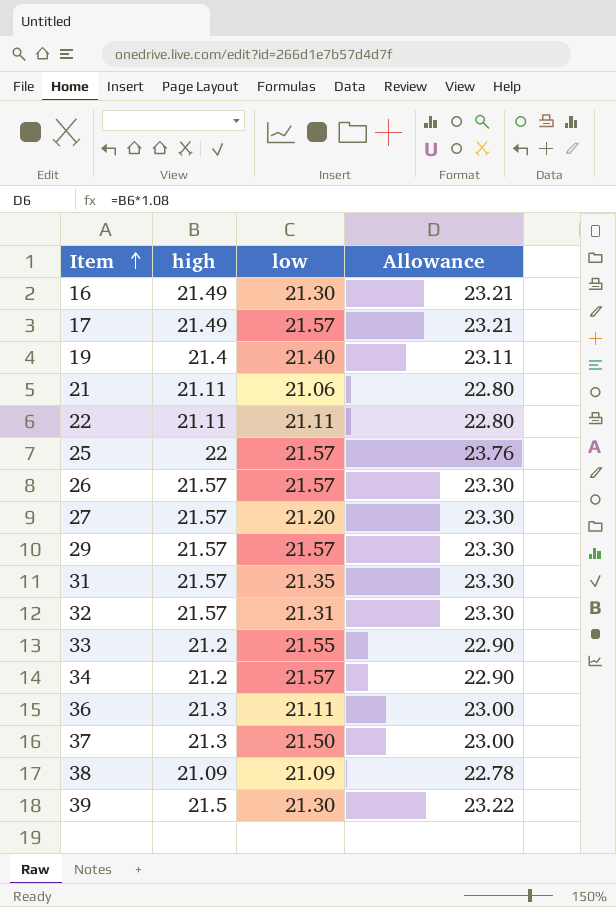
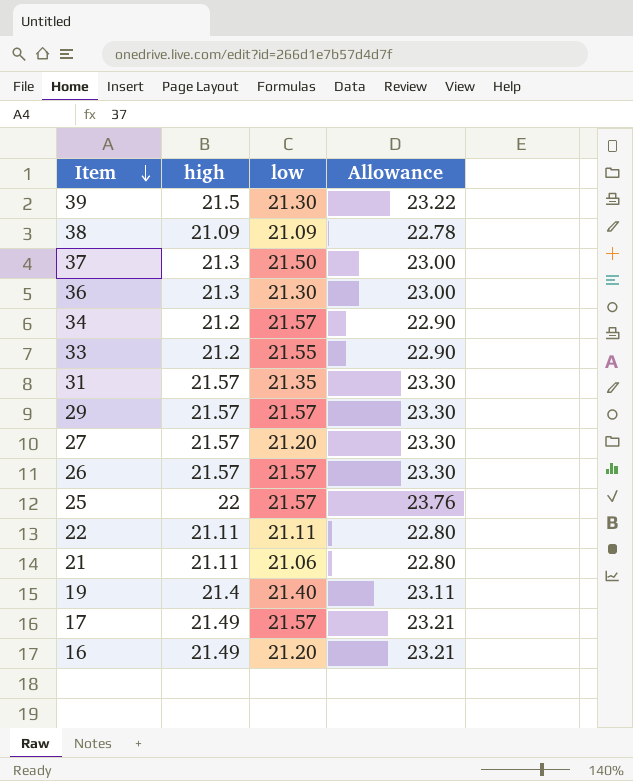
row order: Item ascending -> Item descending
row 32: 21.57 | 21.31 | 23.30 -> none
36 | low: 21.11 -> 21.30
16 | low: 21.30 -> 21.20

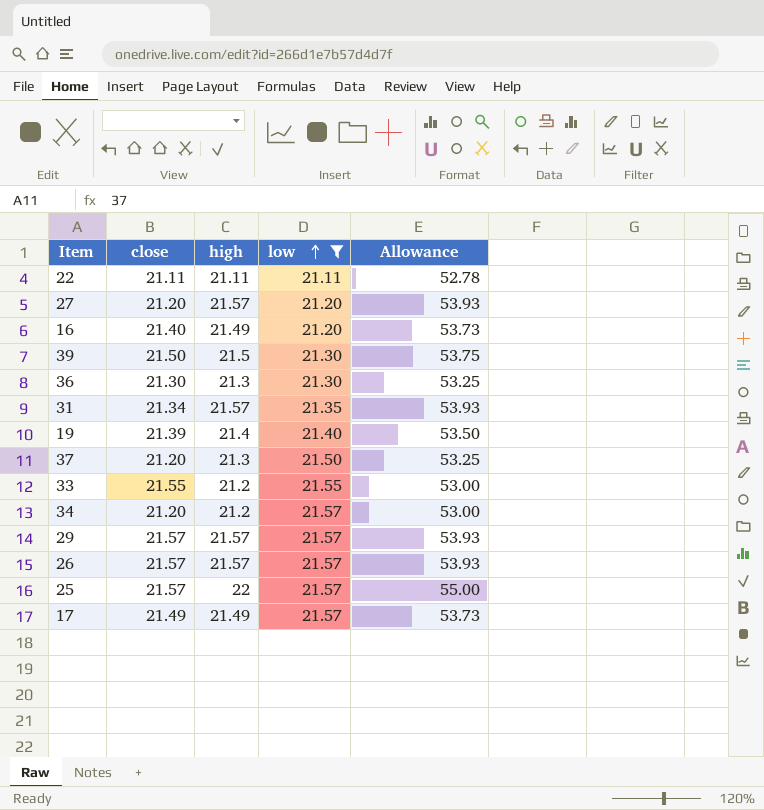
filter: none -> low >= 21.11
row order: Item descending -> low ascending
column close | position: none -> 2
column Allowance | formula: [high] * 1.08 -> [high] * 2.5

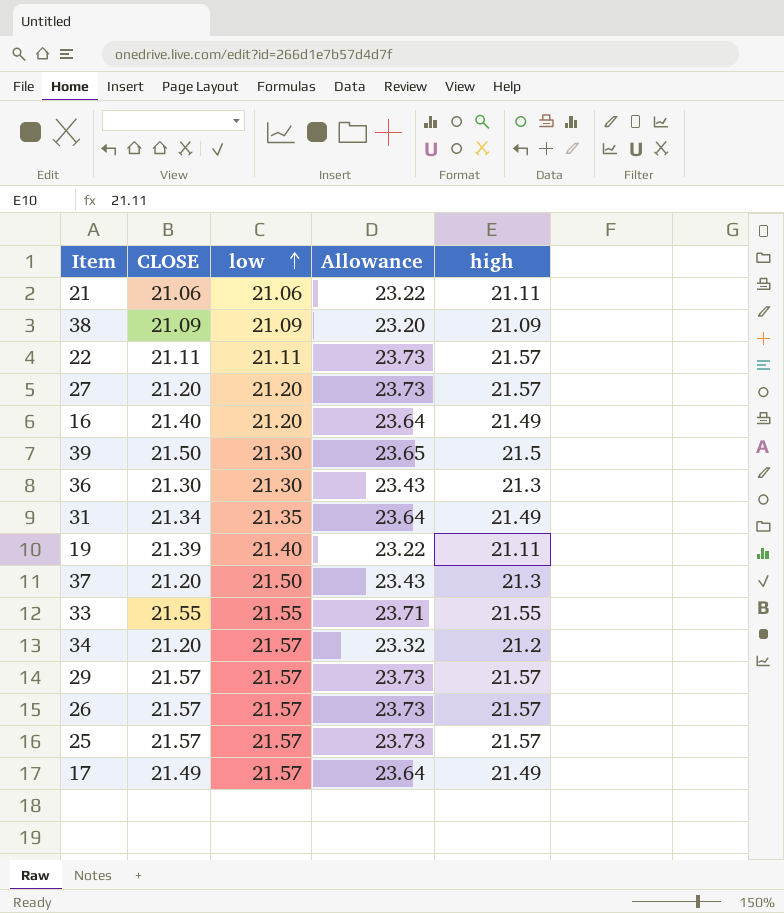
filter: low >= 21.11 -> none
column name: close -> CLOSE
column Allowance | formula: [high] * 2.5 -> [high] * 1.1
column high | position: 3 -> 5
22 | high: 21.11 -> 21.57
31 | high: 21.57 -> 21.49
19 | high: 21.4 -> 21.11
33 | high: 21.2 -> 21.55
25 | high: 22 -> 21.57

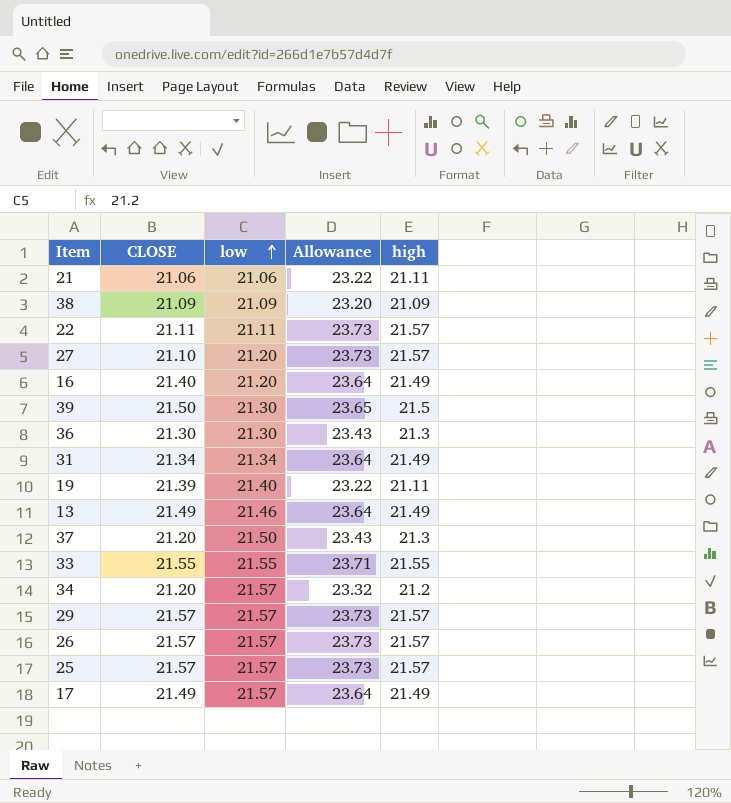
27 | CLOSE: 21.20 -> 21.10
31 | low: 21.35 -> 21.34
row 13: none -> 21.49 | 21.46 | 23.64 | 21.49

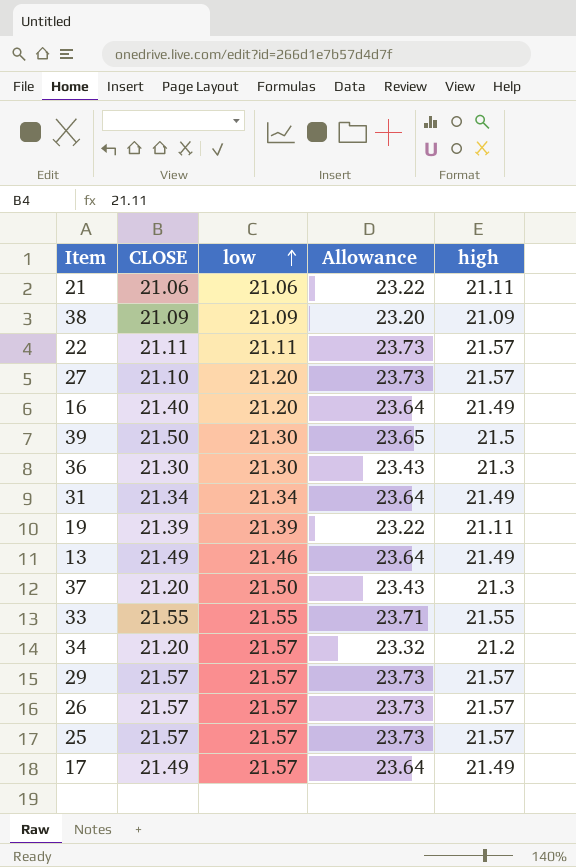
19 | low: 21.40 -> 21.39

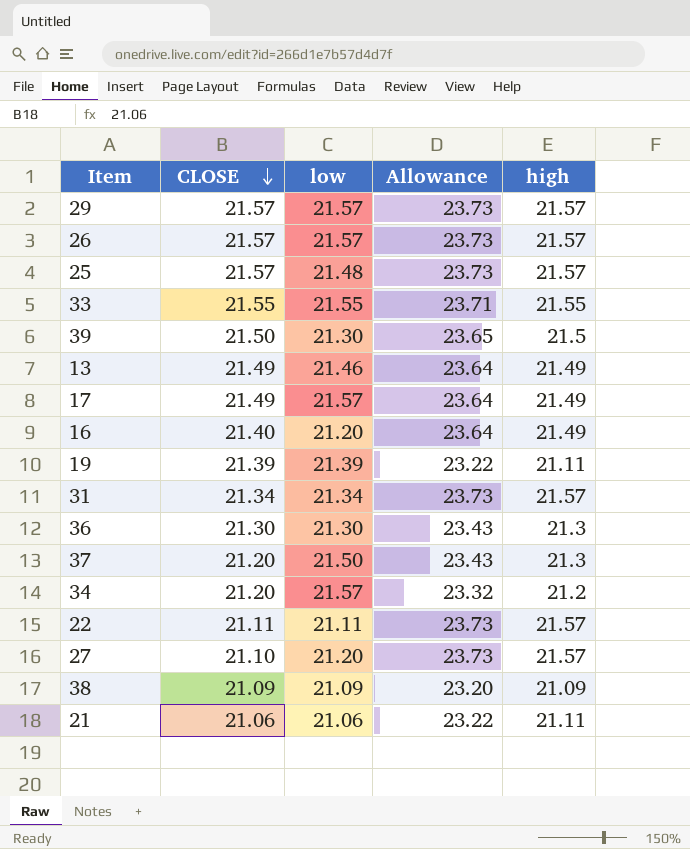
row order: low ascending -> CLOSE descending
25 | low: 21.57 -> 21.48
31 | Allowance: 23.64 -> 23.73
31 | high: 21.49 -> 21.57

